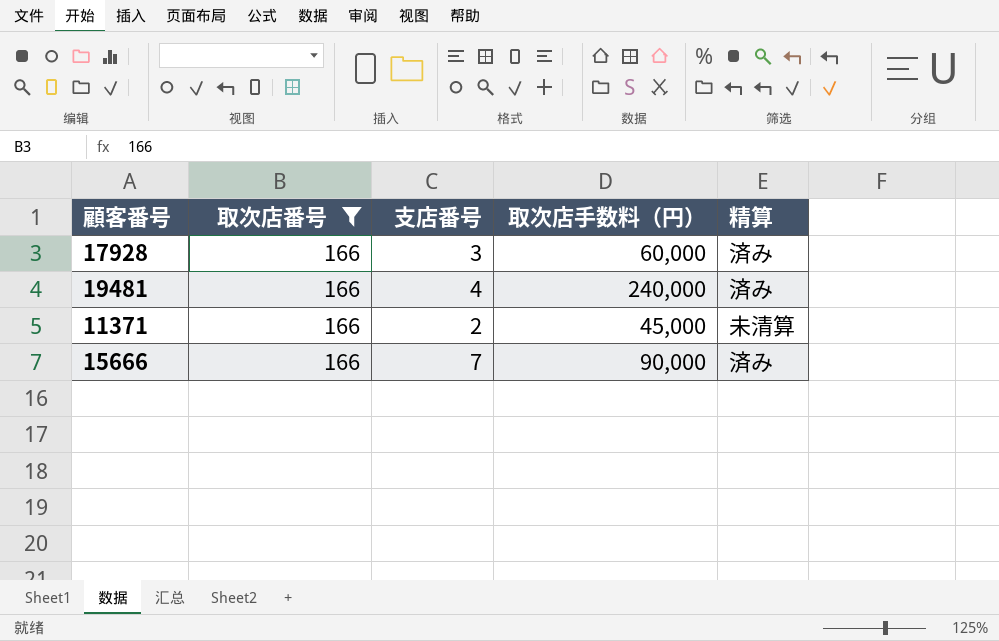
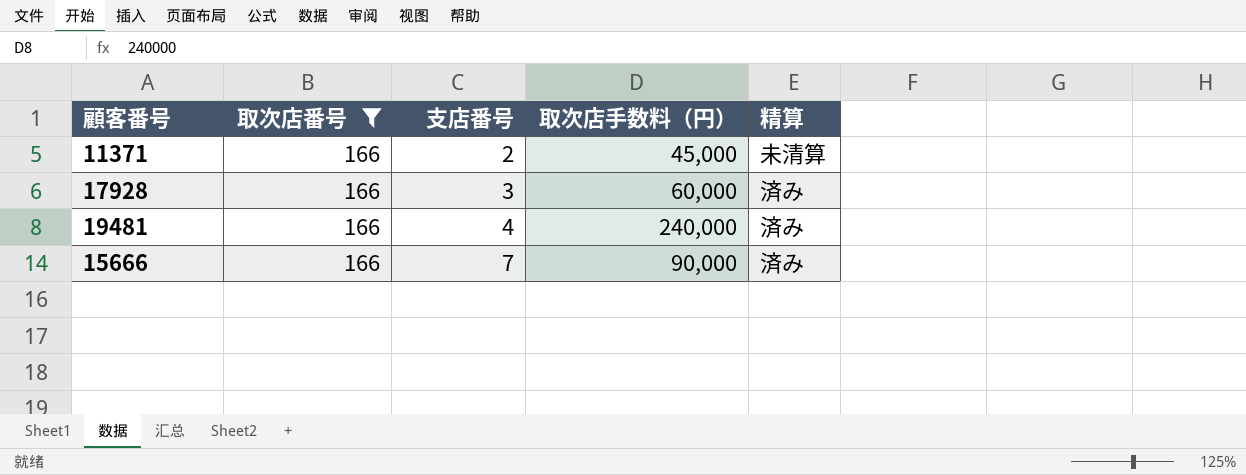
row order: none -> 支店番号 ascending

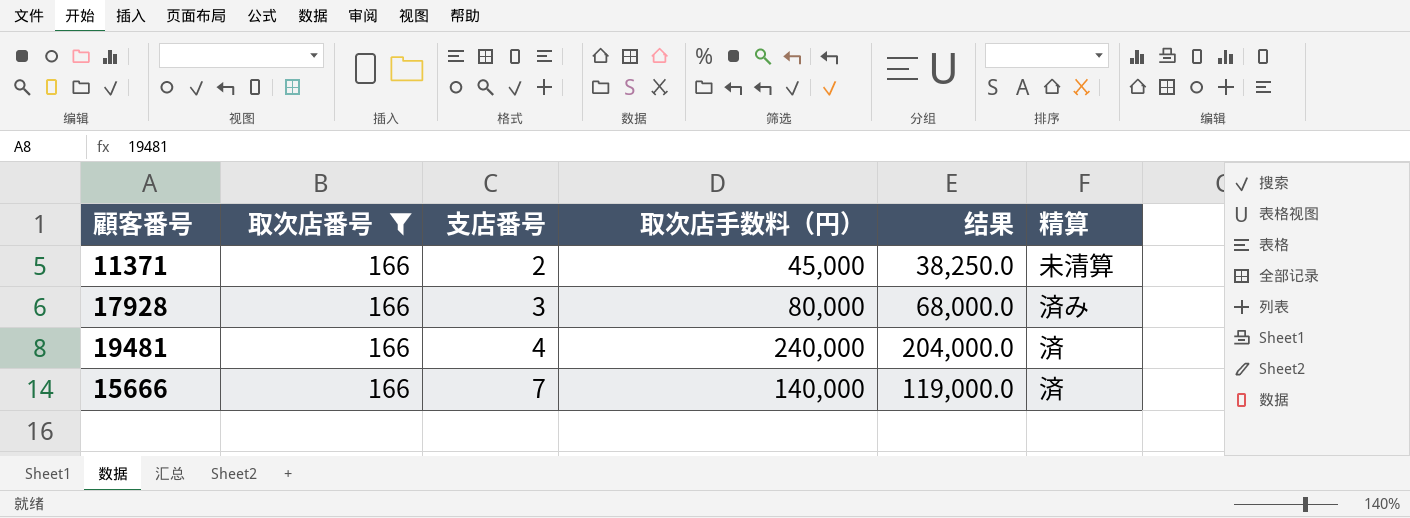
column 结果 | formula: none -> [取次店手数料（円）] * 0.85
17928 | 取次店手数料（円）: 60,000 -> 80,000
19481 | 精算: 済み -> 済
15666 | 取次店手数料（円）: 90,000 -> 140,000
15666 | 精算: 済み -> 済

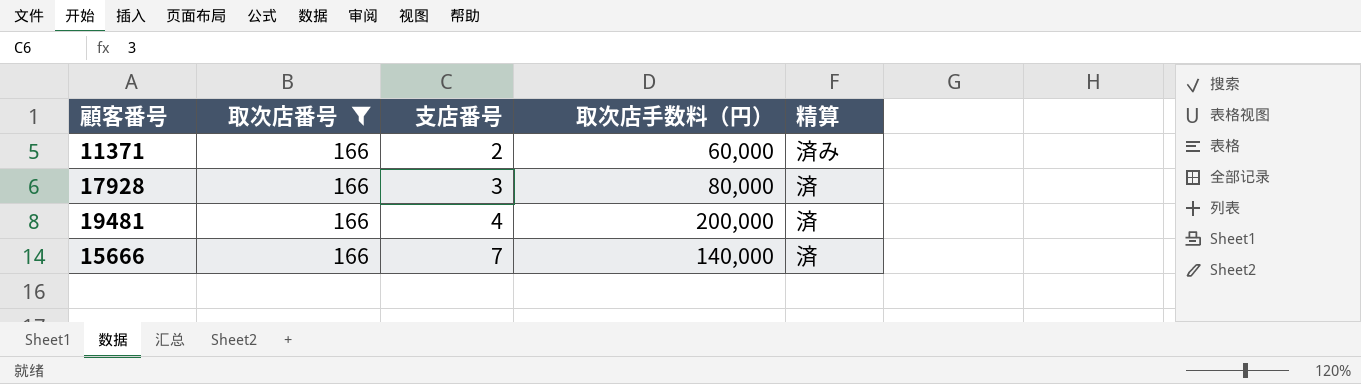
column 结果 | formula: [取次店手数料（円）] * 0.85 -> none
11371 | 取次店手数料（円）: 45,000 -> 60,000
11371 | 精算: 未清算 -> 済み
17928 | 精算: 済み -> 済
19481 | 取次店手数料（円）: 240,000 -> 200,000

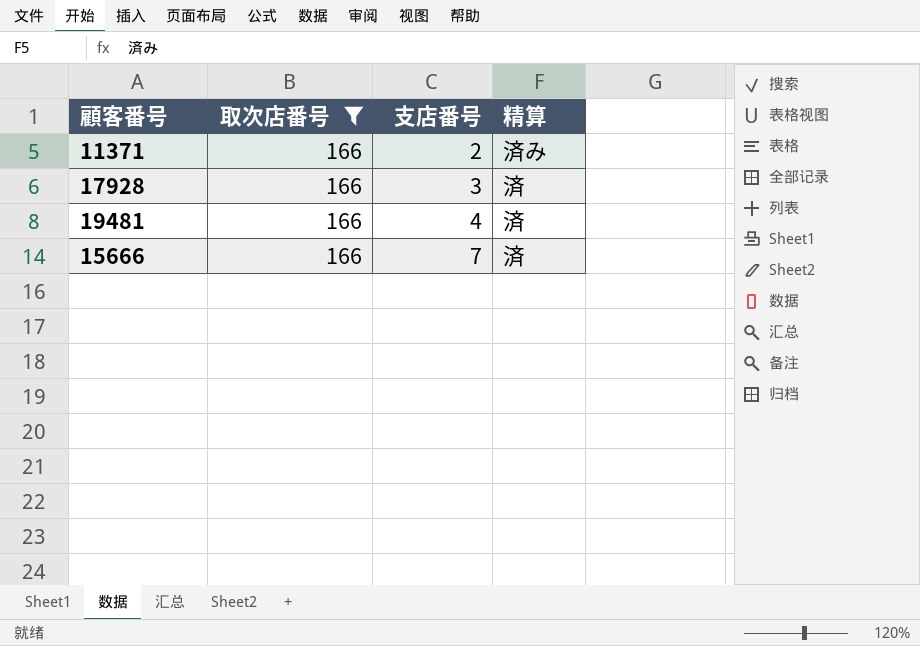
column 取次店手数料（円） | position: 4 -> none

